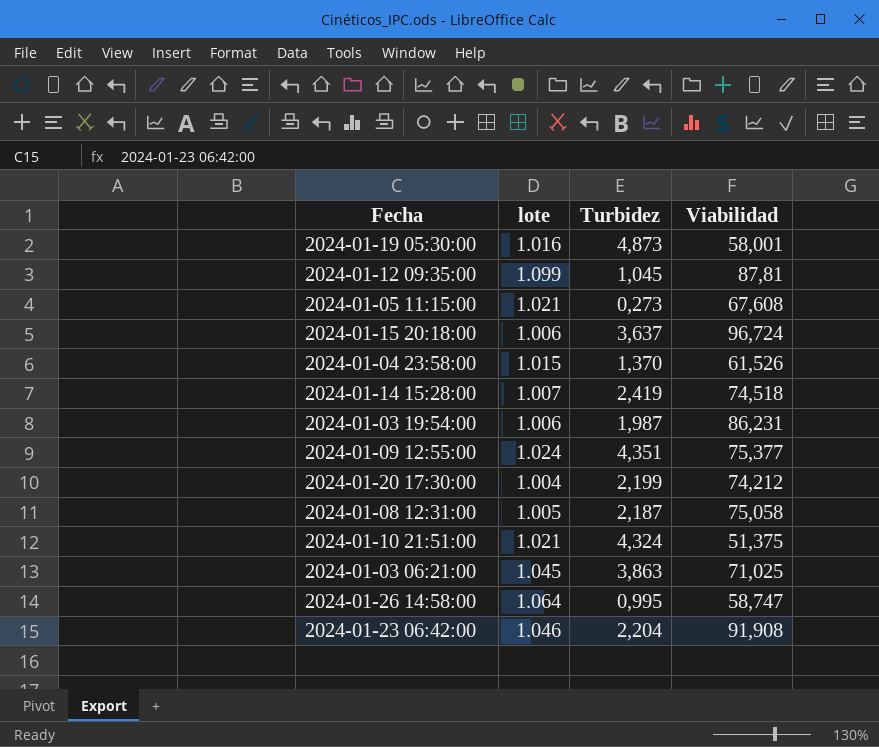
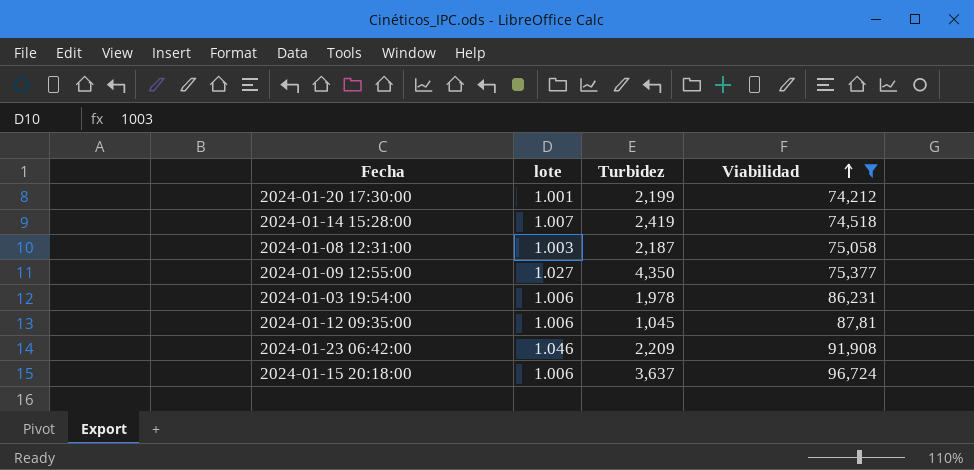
filter: none -> Viabilidad >= 74,212
row order: none -> Viabilidad ascending
2024-01-20 17:30:00 | lote: 1.004 -> 1.001
2024-01-08 12:31:00 | lote: 1.005 -> 1.003
2024-01-09 12:55:00 | lote: 1.024 -> 1.027
2024-01-09 12:55:00 | Turbidez: 4,351 -> 4,350
2024-01-03 19:54:00 | Turbidez: 1,987 -> 1,978
2024-01-12 09:35:00 | lote: 1.099 -> 1.006
2024-01-23 06:42:00 | Turbidez: 2,204 -> 2,209

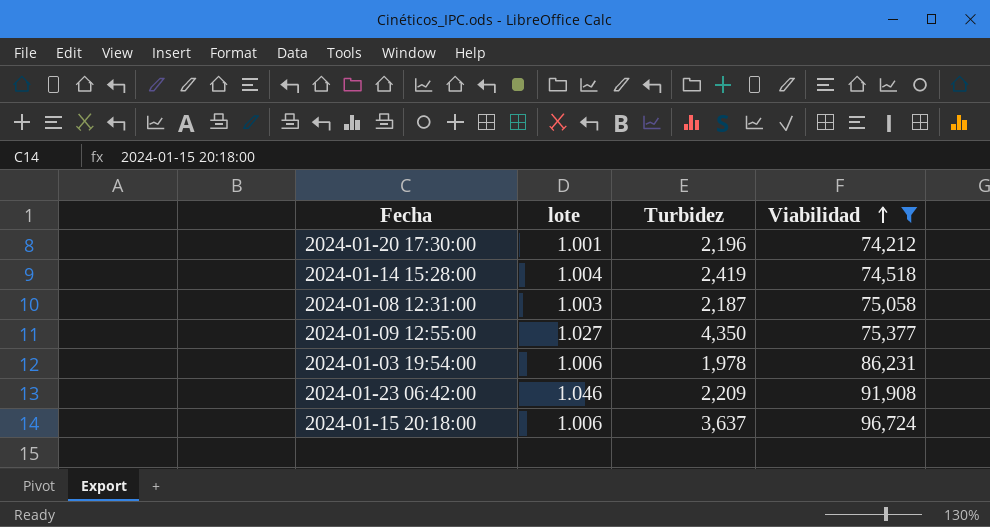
row 2024-01-12 09:35:00: 1.006 | 1,045 | 87,81 -> none
2024-01-20 17:30:00 | Turbidez: 2,199 -> 2,196
2024-01-14 15:28:00 | lote: 1.007 -> 1.004

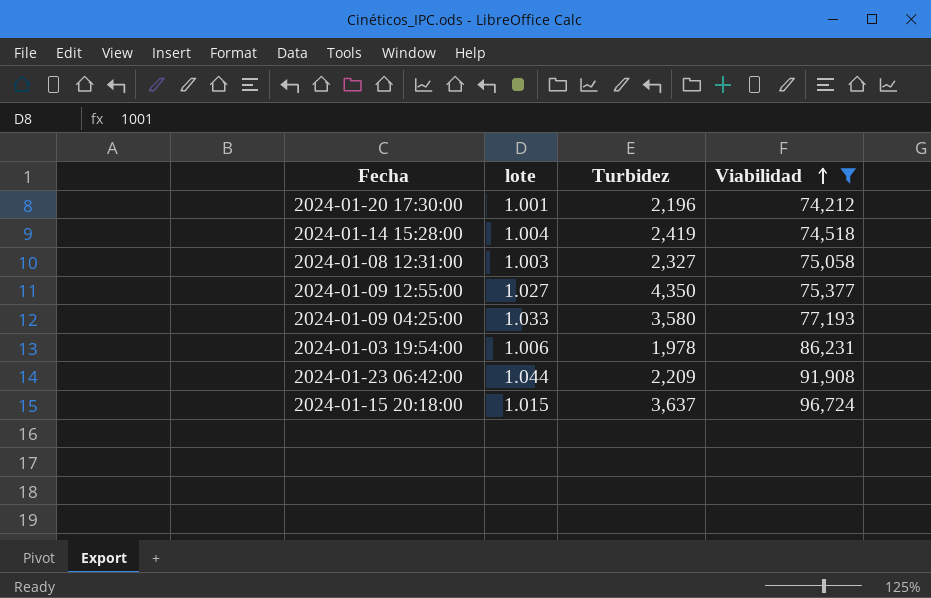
2024-01-08 12:31:00 | Turbidez: 2,187 -> 2,327
row 2024-01-09 04:25:00: none -> 1.033 | 3,580 | 77,193
2024-01-23 06:42:00 | lote: 1.046 -> 1.044
2024-01-15 20:18:00 | lote: 1.006 -> 1.015

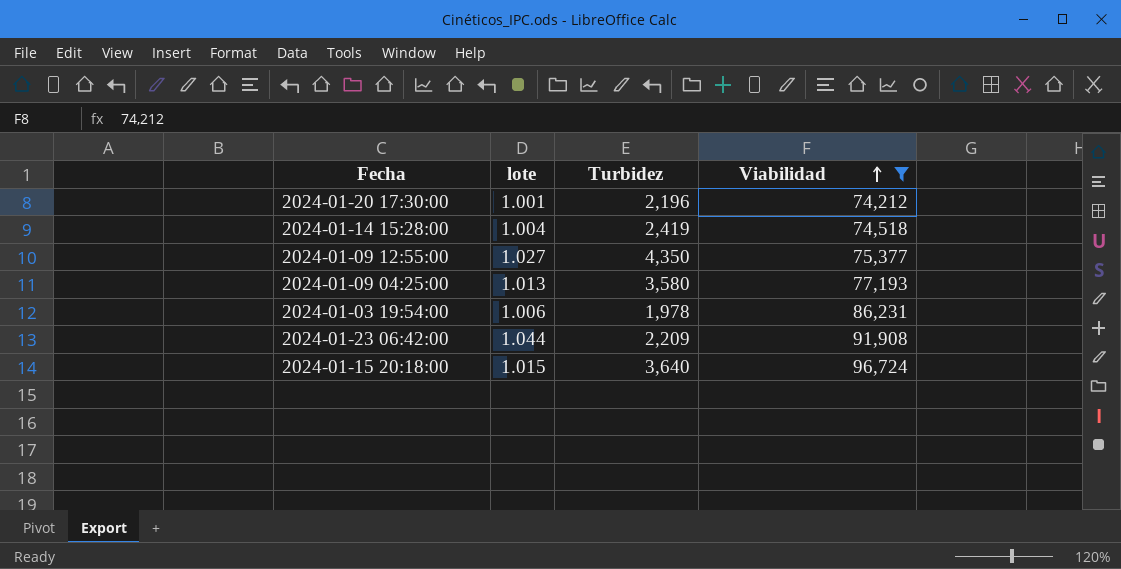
row 2024-01-08 12:31:00: 1.003 | 2,327 | 75,058 -> none
2024-01-09 04:25:00 | lote: 1.033 -> 1.013
2024-01-15 20:18:00 | Turbidez: 3,637 -> 3,640

